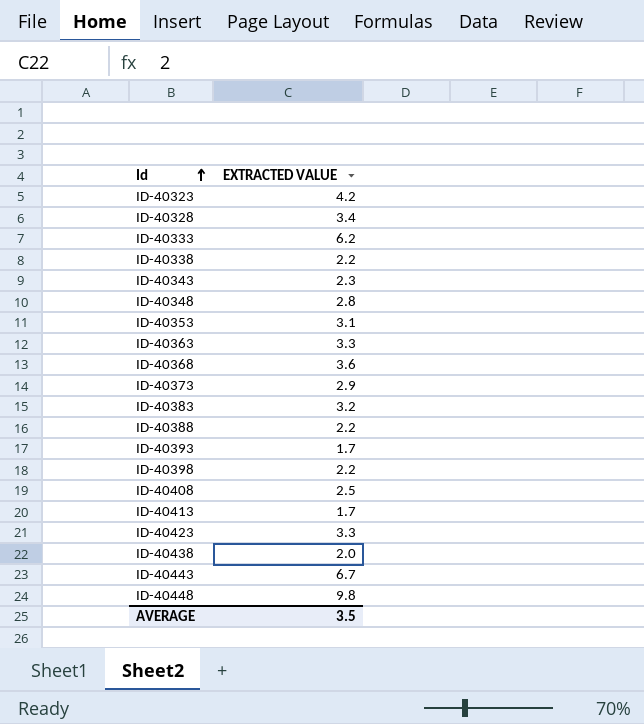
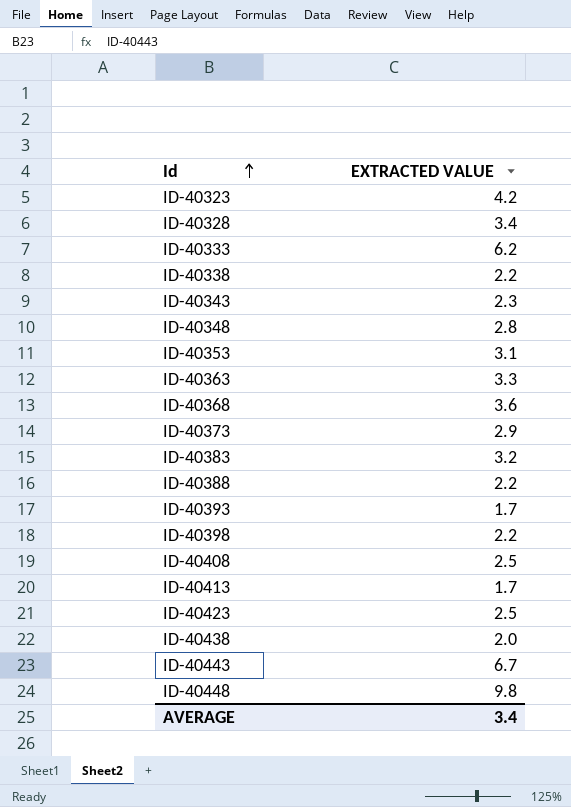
ID-40423 | EXTRACTED VALUE: 3.3 -> 2.5
AVERAGE | EXTRACTED VALUE: 3.5 -> 3.4

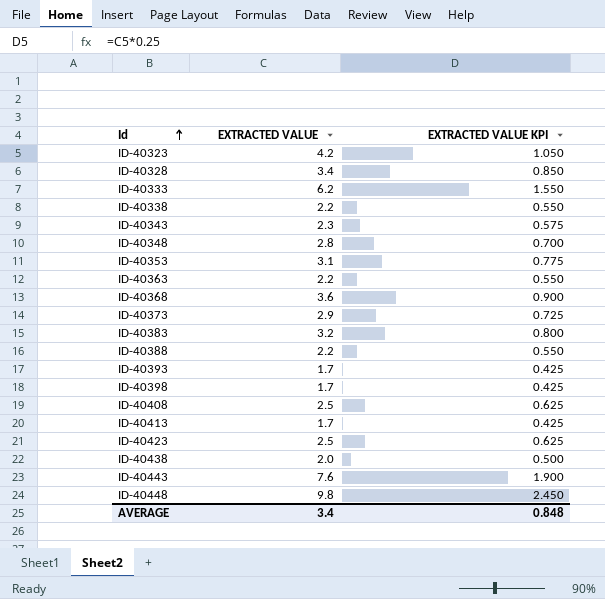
column EXTRACTED VALUE KPI | formula: none -> [EXTRACTED VALUE] * 0.25
ID-40363 | EXTRACTED VALUE: 3.3 -> 2.2
ID-40398 | EXTRACTED VALUE: 2.2 -> 1.7
ID-40443 | EXTRACTED VALUE: 6.7 -> 7.6

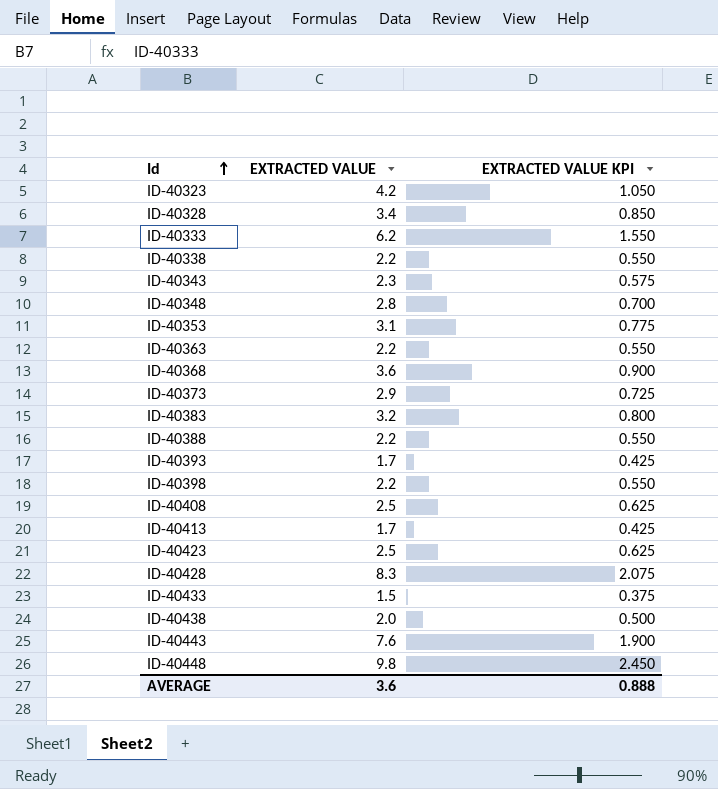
ID-40398 | EXTRACTED VALUE: 1.7 -> 2.2
ID-40398 | EXTRACTED VALUE KPI: 0.425 -> 0.550
row ID-40428: none -> 8.3 | 2.075
row ID-40433: none -> 1.5 | 0.375
AVERAGE | EXTRACTED VALUE: 3.4 -> 3.6
AVERAGE | EXTRACTED VALUE KPI: 0.848 -> 0.888

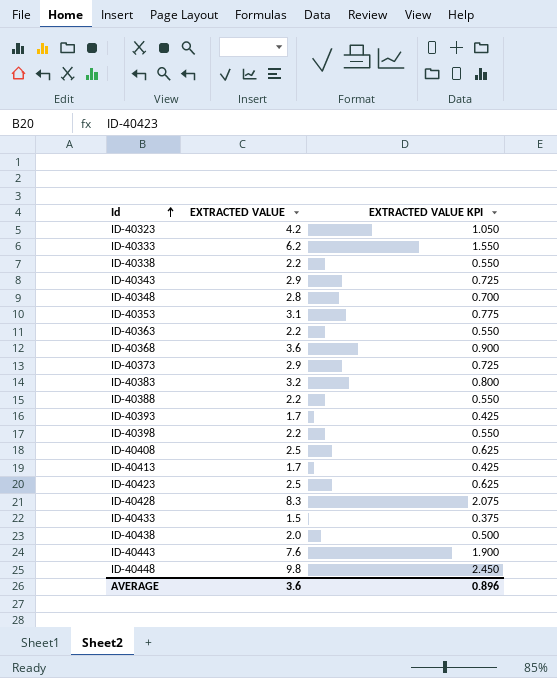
row ID-40328: 3.4 | 0.850 -> none
ID-40343 | EXTRACTED VALUE: 2.3 -> 2.9
ID-40343 | EXTRACTED VALUE KPI: 0.575 -> 0.725
AVERAGE | EXTRACTED VALUE KPI: 0.888 -> 0.896

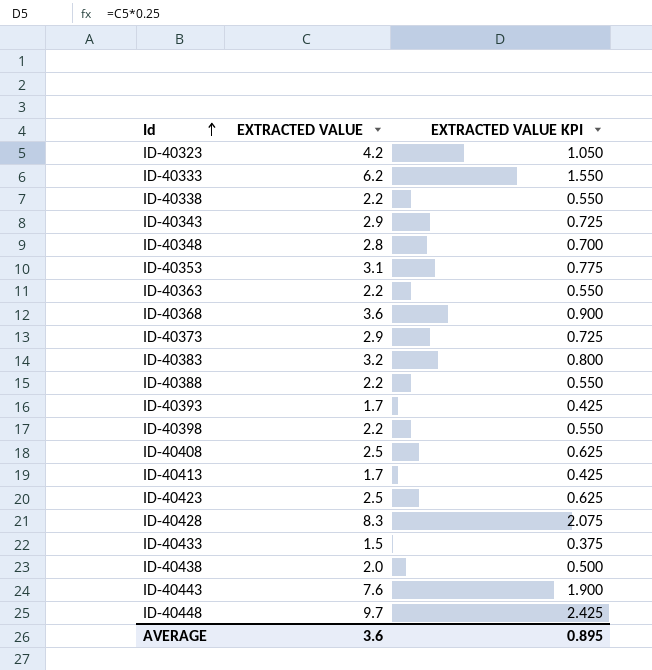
ID-40448 | EXTRACTED VALUE: 9.8 -> 9.7
ID-40448 | EXTRACTED VALUE KPI: 2.450 -> 2.425
AVERAGE | EXTRACTED VALUE KPI: 0.896 -> 0.895

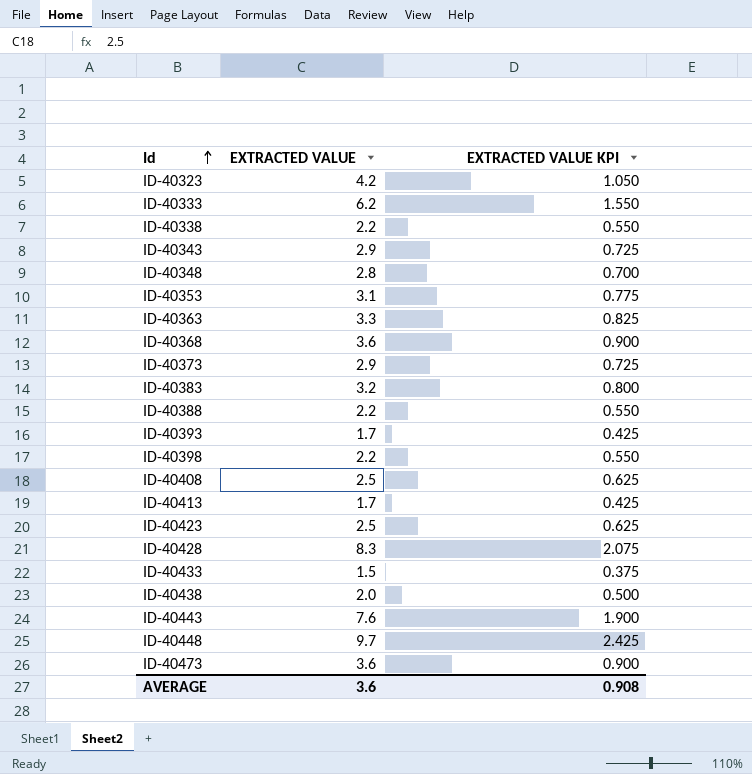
ID-40363 | EXTRACTED VALUE: 2.2 -> 3.3
ID-40363 | EXTRACTED VALUE KPI: 0.550 -> 0.825
row ID-40473: none -> 3.6 | 0.900
AVERAGE | EXTRACTED VALUE KPI: 0.895 -> 0.908

